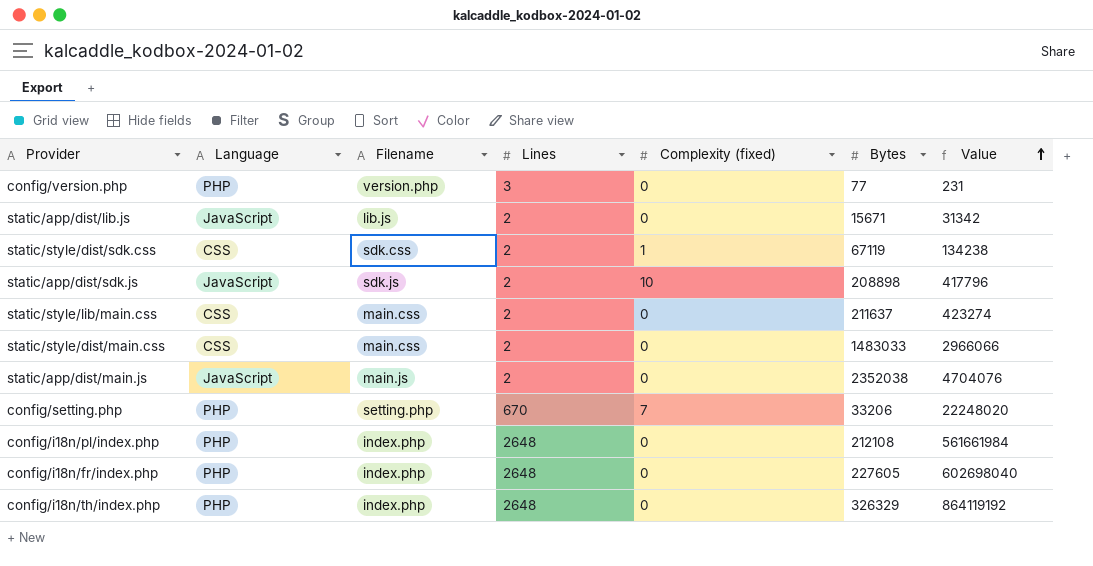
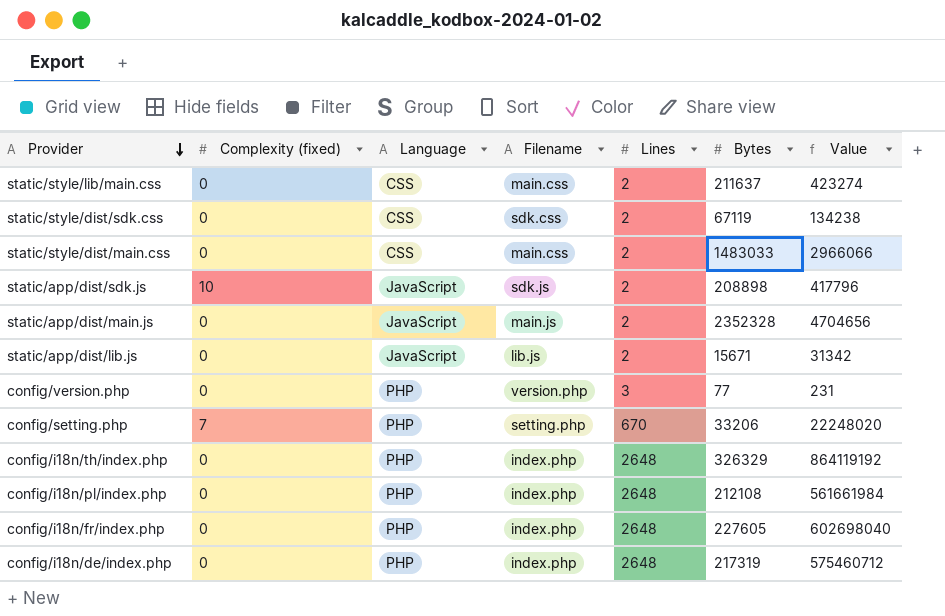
row order: Value ascending -> Provider descending
column Complexity (fixed) | position: 5 -> 2
static/style/dist/sdk.css | Complexity (fixed): 1 -> 0
static/app/dist/main.js | Bytes: 2352038 -> 2352328
static/app/dist/main.js | Value: 4704076 -> 4704656
row config/i18n/de/index.php: none -> 0 | PHP | index.php | 2648 | 217319 | 575460712

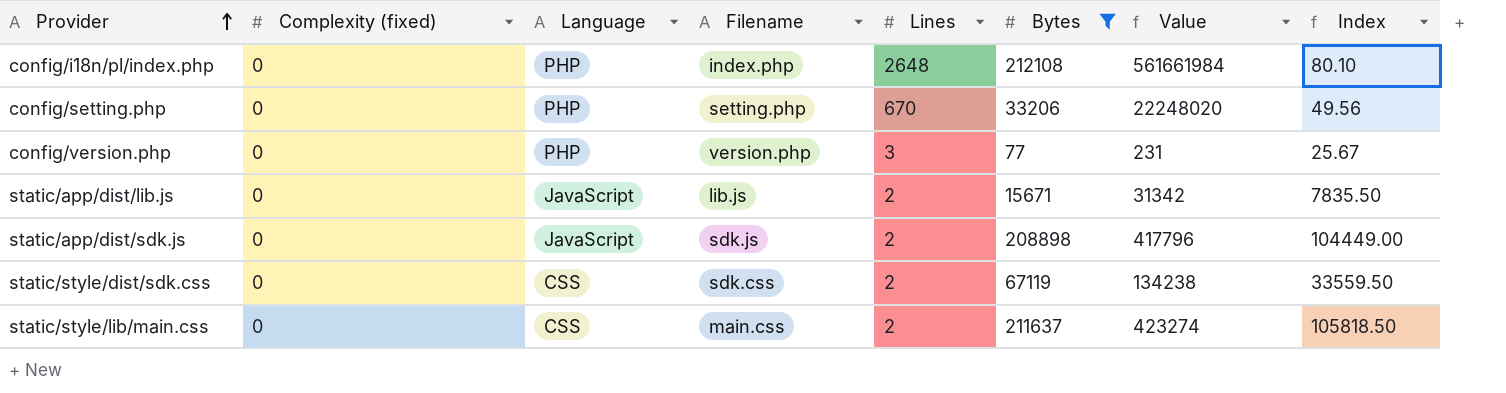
filter: none -> Bytes <= 212108
row order: Provider descending -> Provider ascending
column Index | formula: none -> [Bytes] / [Lines]
config/setting.php | Complexity (fixed): 7 -> 0
static/app/dist/sdk.js | Complexity (fixed): 10 -> 0

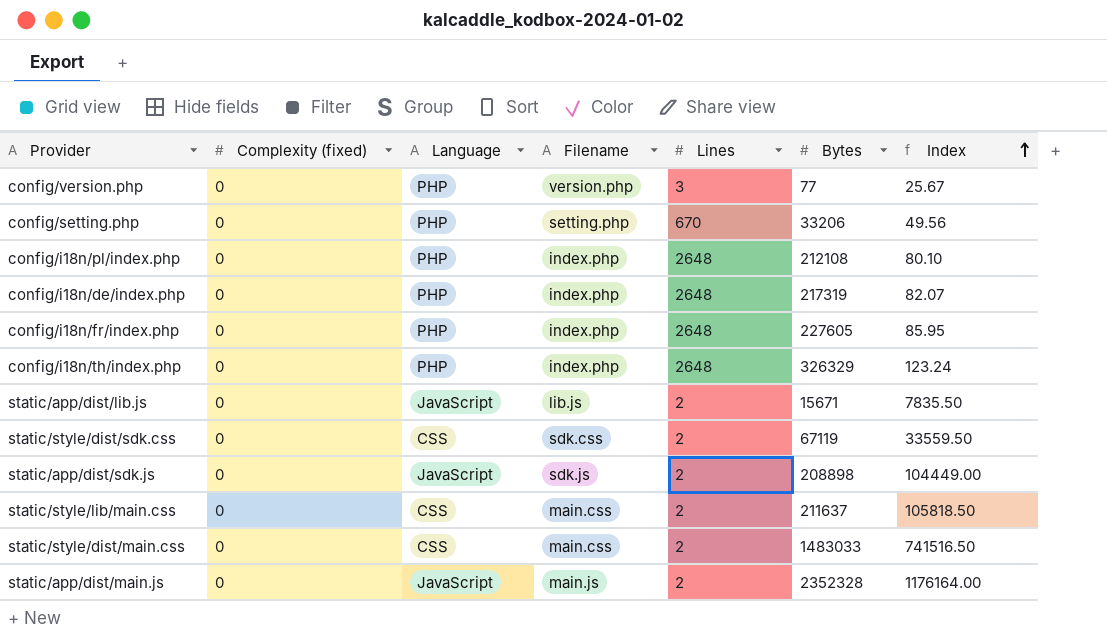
filter: Bytes <= 212108 -> none
row order: Provider ascending -> Index ascending
column Value | formula: [Lines] * [Bytes] -> none

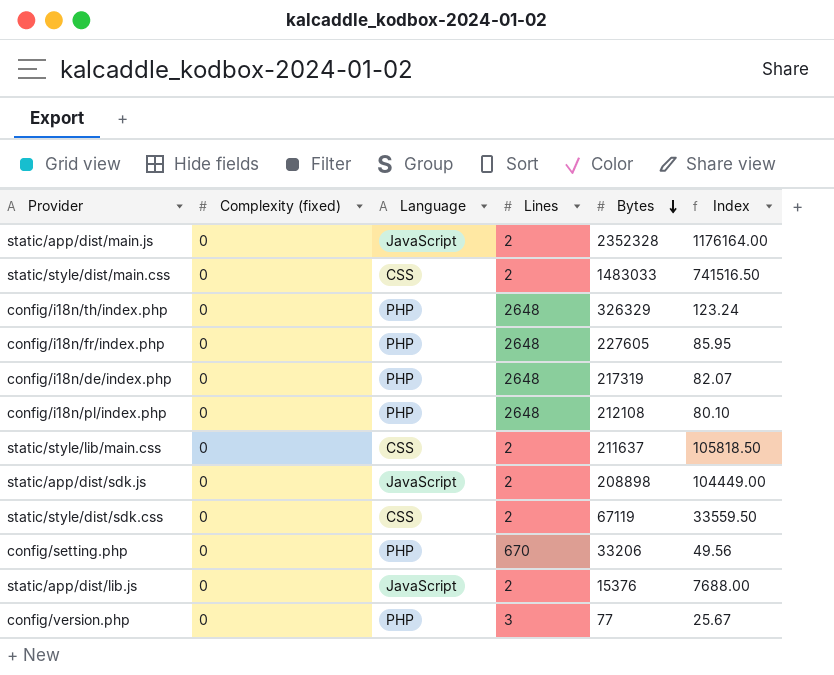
row order: Index ascending -> Bytes descending
column Filename | position: 4 -> none
static/app/dist/lib.js | Bytes: 15671 -> 15376
static/app/dist/lib.js | Index: 7835.50 -> 7688.00

